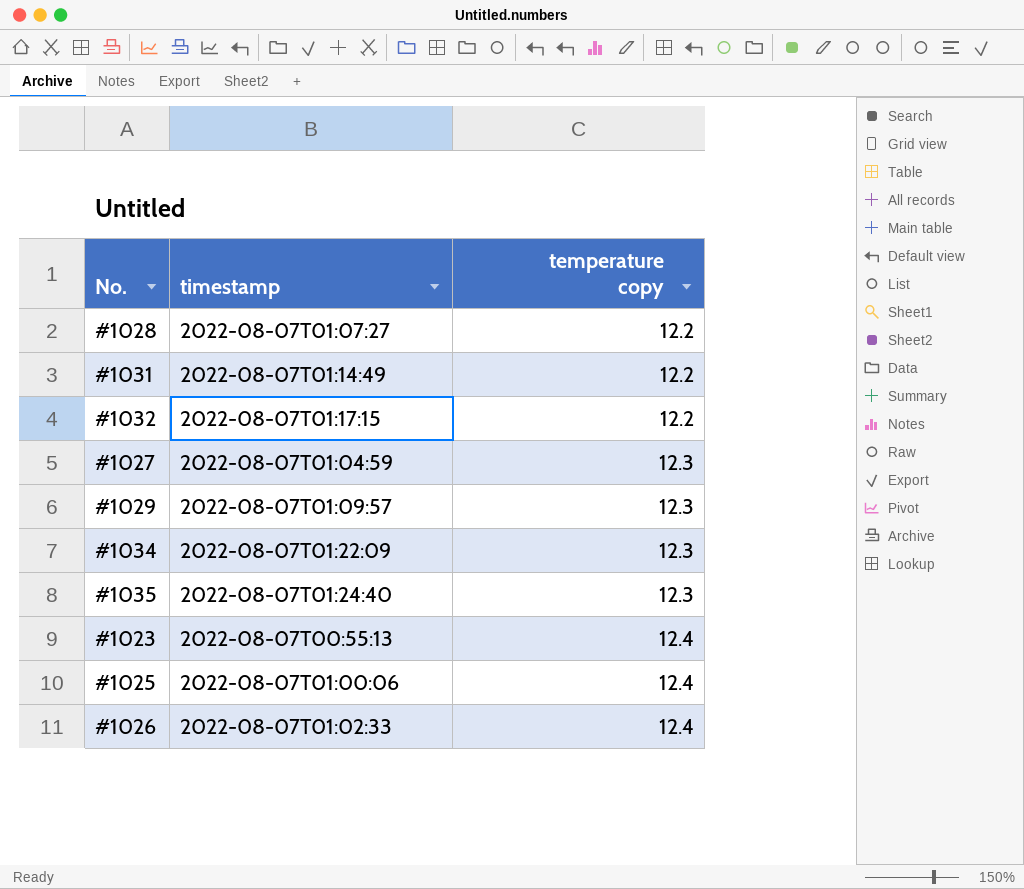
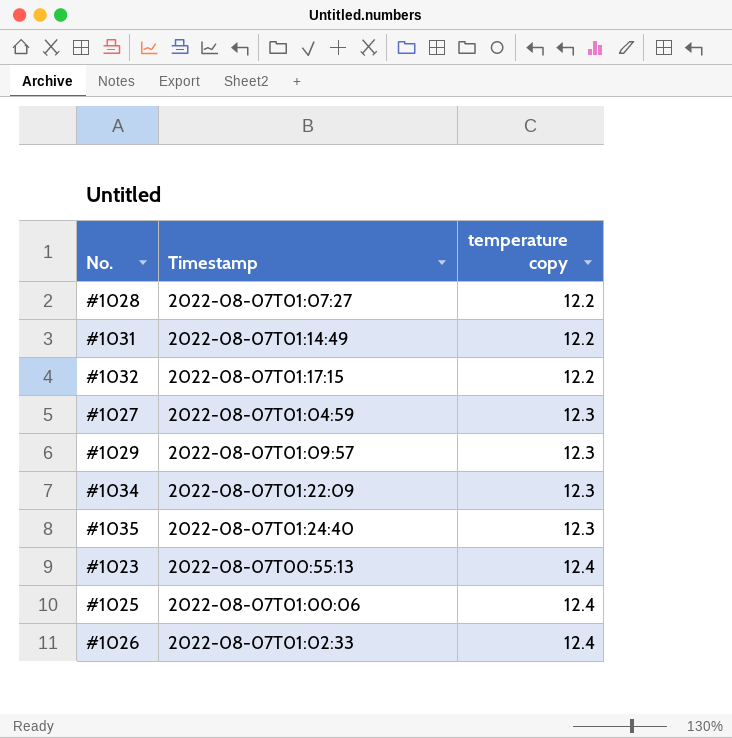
column name: timestamp -> Timestamp

